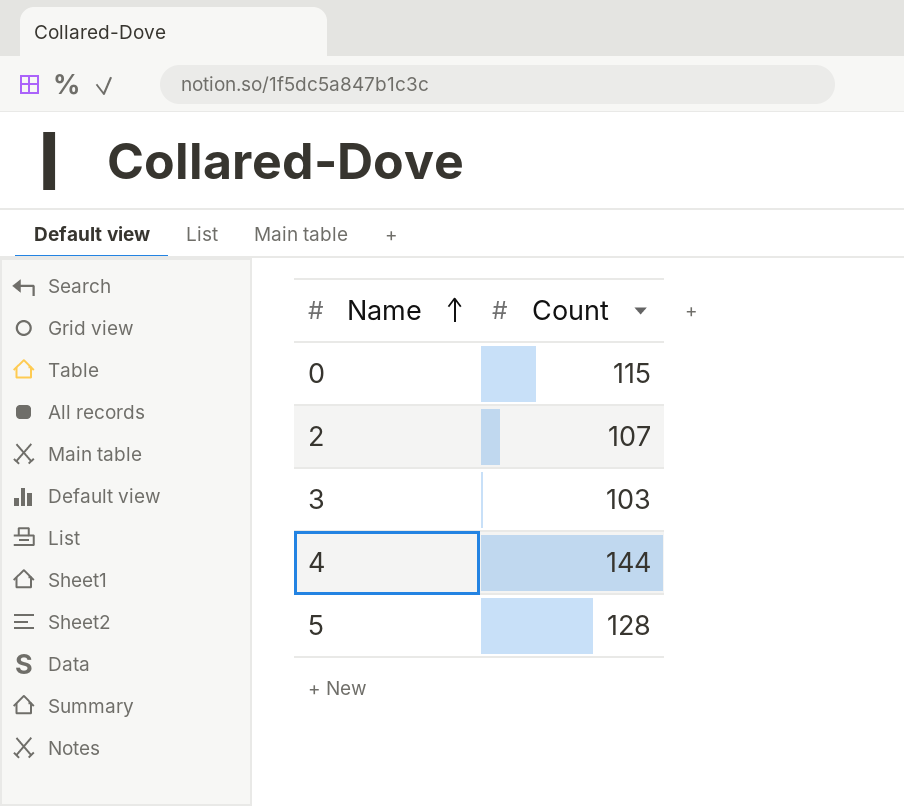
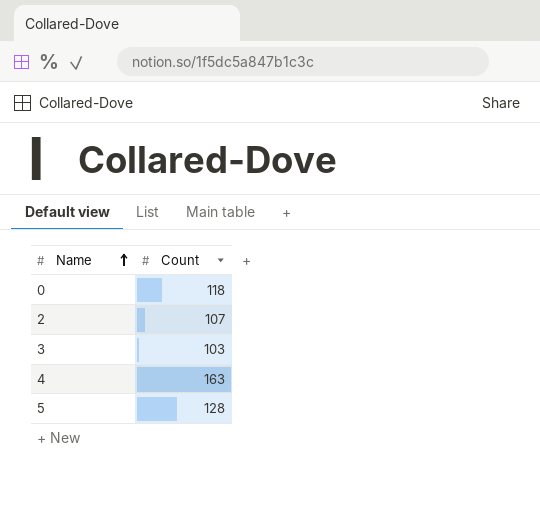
0 | Count: 115 -> 118
4 | Count: 144 -> 163

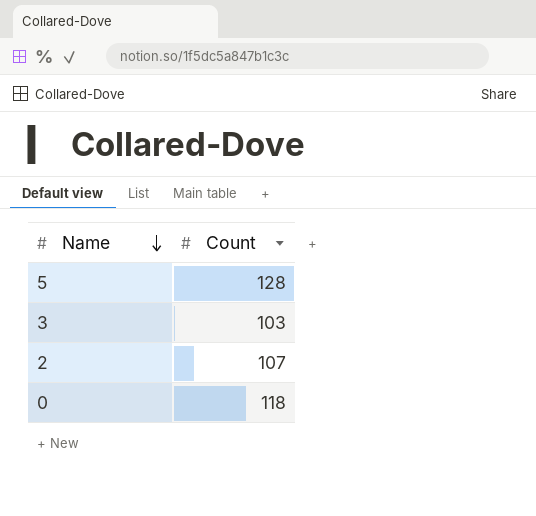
row order: Name ascending -> Name descending
row 4: 163 -> none

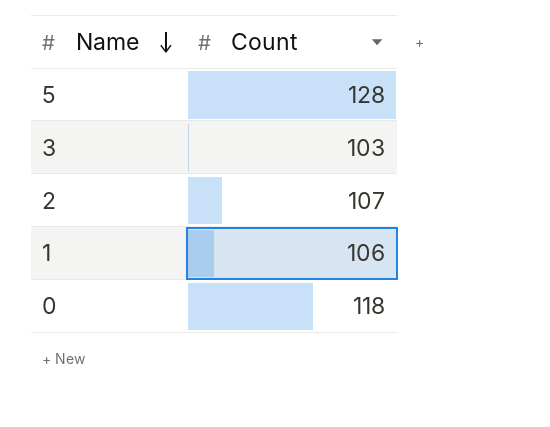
row 1: none -> 106

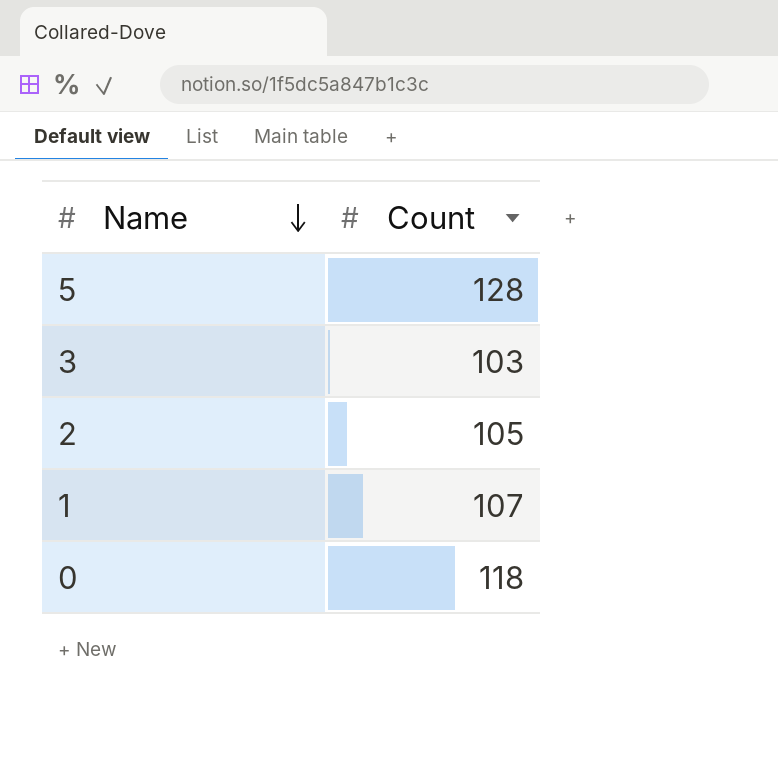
2 | Count: 107 -> 105
1 | Count: 106 -> 107

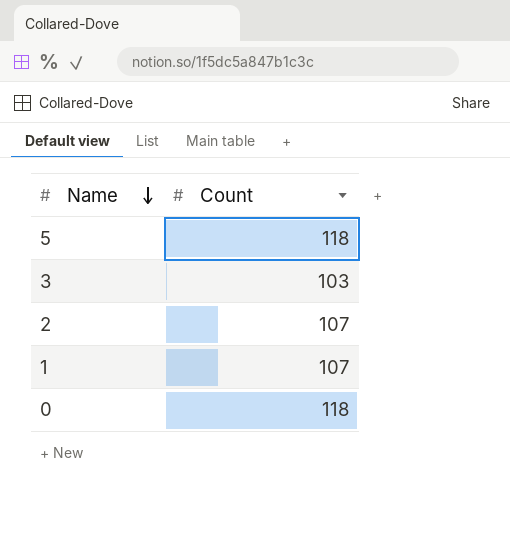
5 | Count: 128 -> 118
2 | Count: 105 -> 107

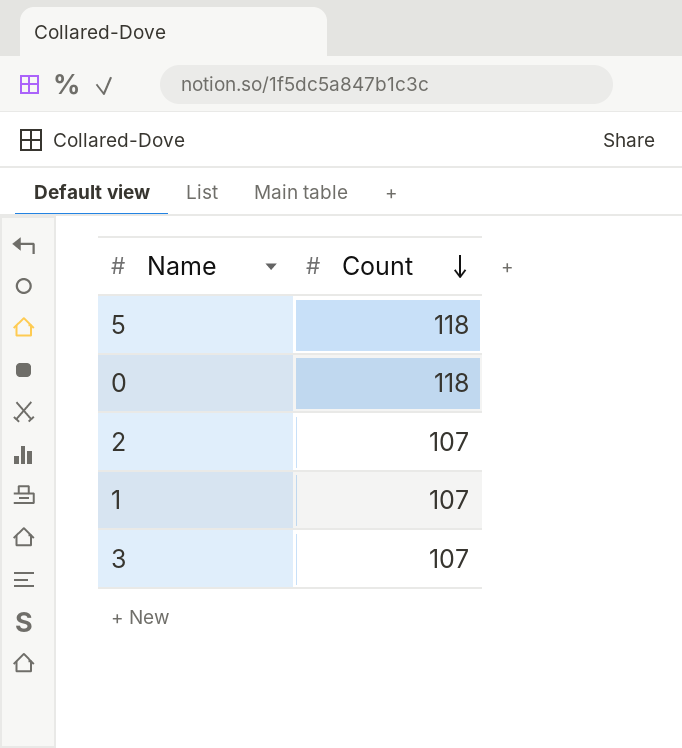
row order: Name descending -> Count descending
3 | Count: 103 -> 107

